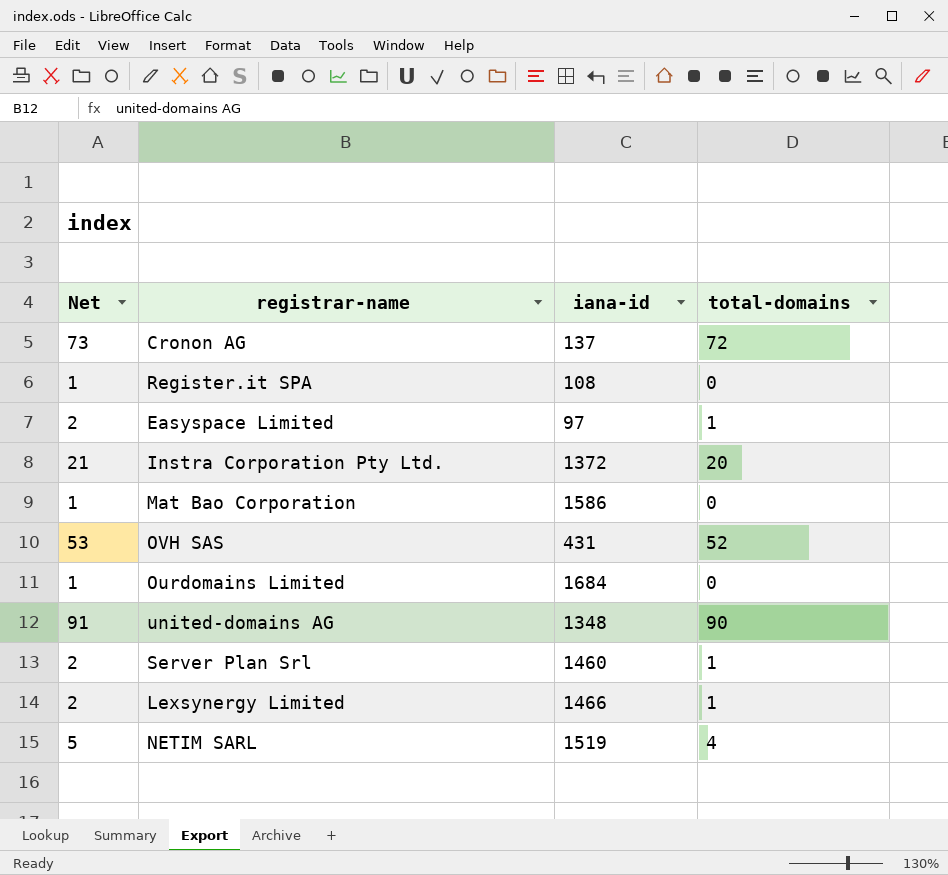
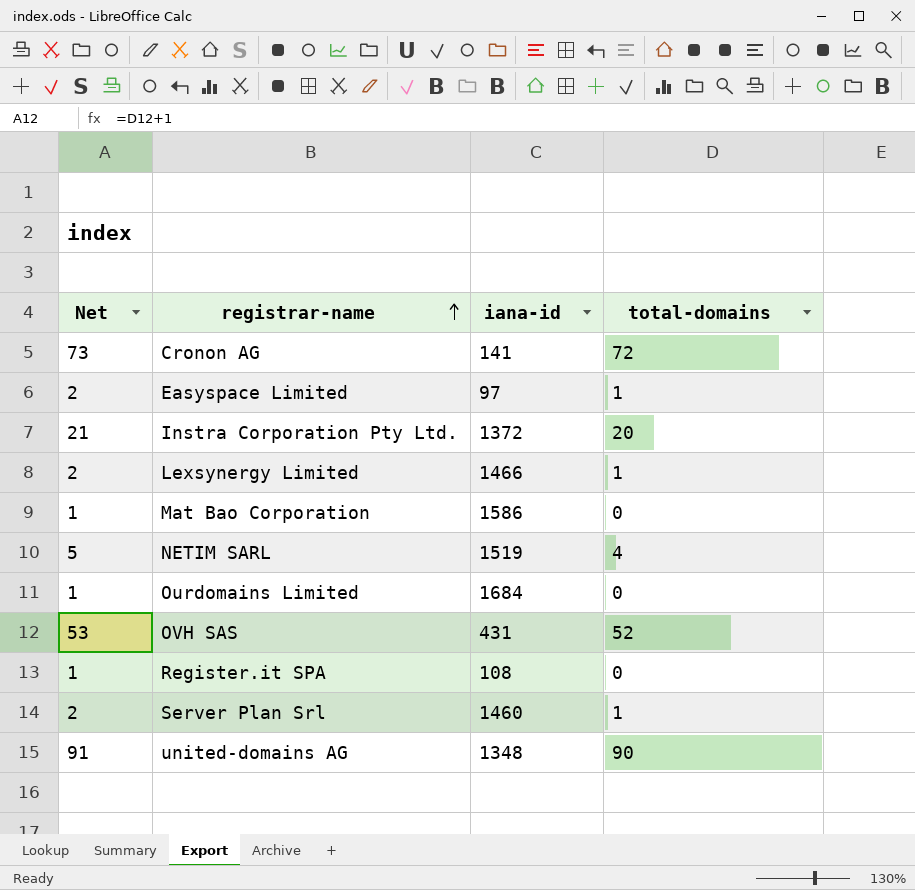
row order: none -> registrar-name ascending
Cronon AG | iana-id: 137 -> 141

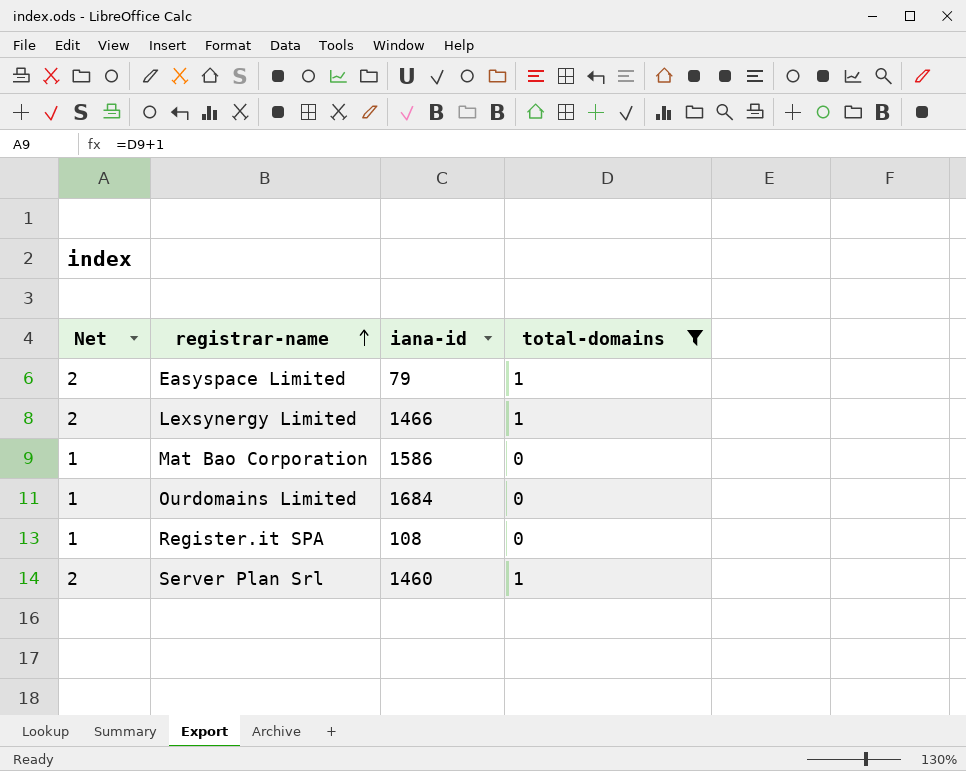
filter: none -> total-domains <= 1
Easyspace Limited | iana-id: 97 -> 79

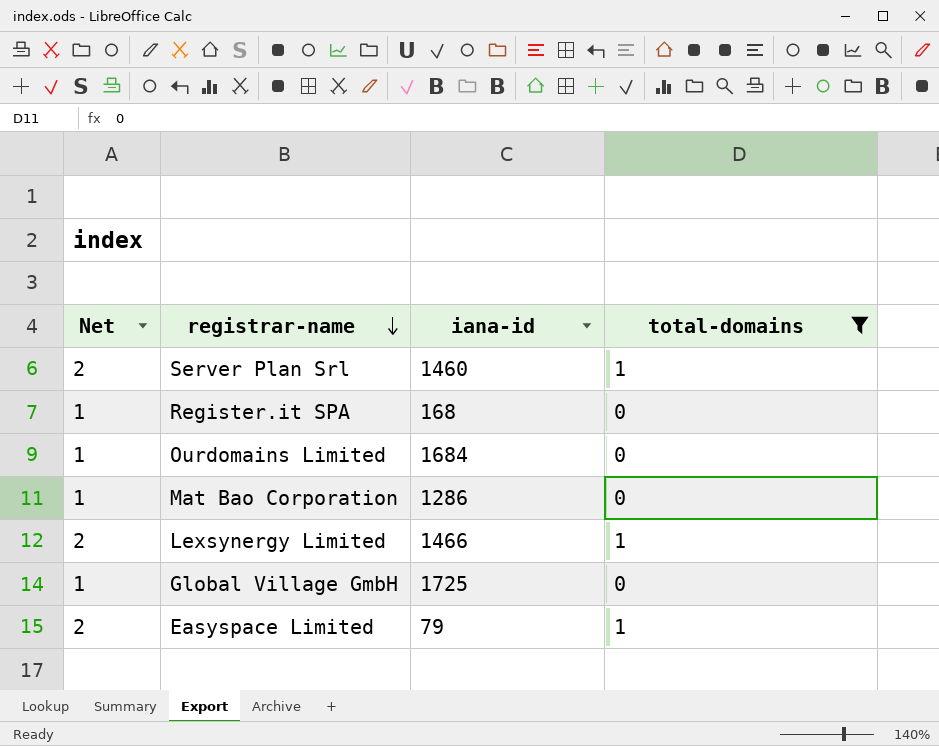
row order: registrar-name ascending -> registrar-name descending
Register.it SPA | iana-id: 108 -> 168
Mat Bao Corporation | iana-id: 1586 -> 1286
row Global Village GmbH: none -> 1 | 1725 | 0

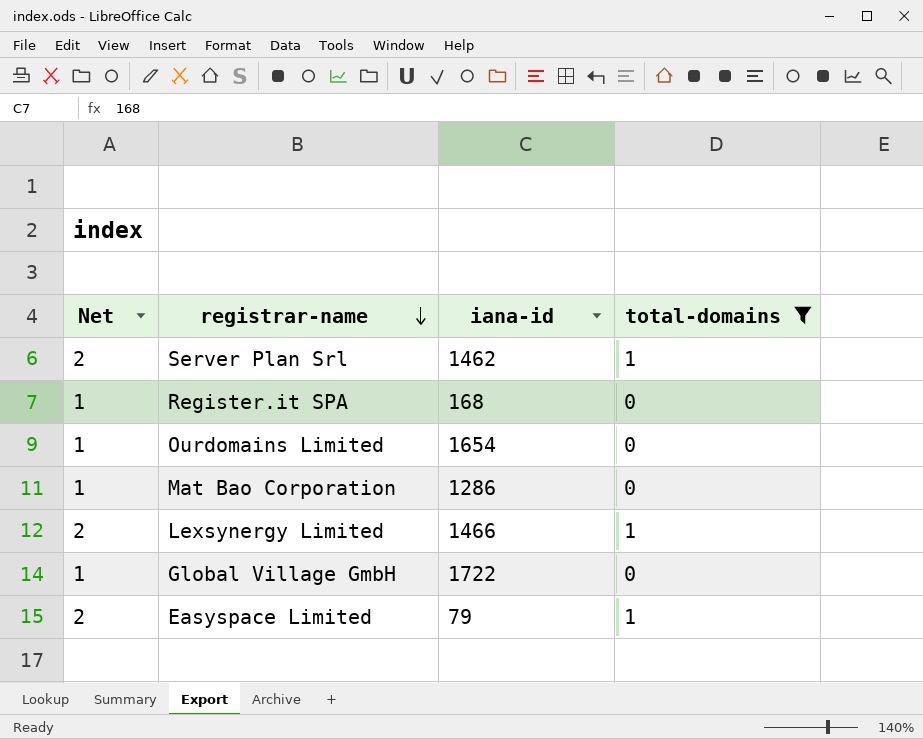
Server Plan Srl | iana-id: 1460 -> 1462
Ourdomains Limited | iana-id: 1684 -> 1654
Global Village GmbH | iana-id: 1725 -> 1722

